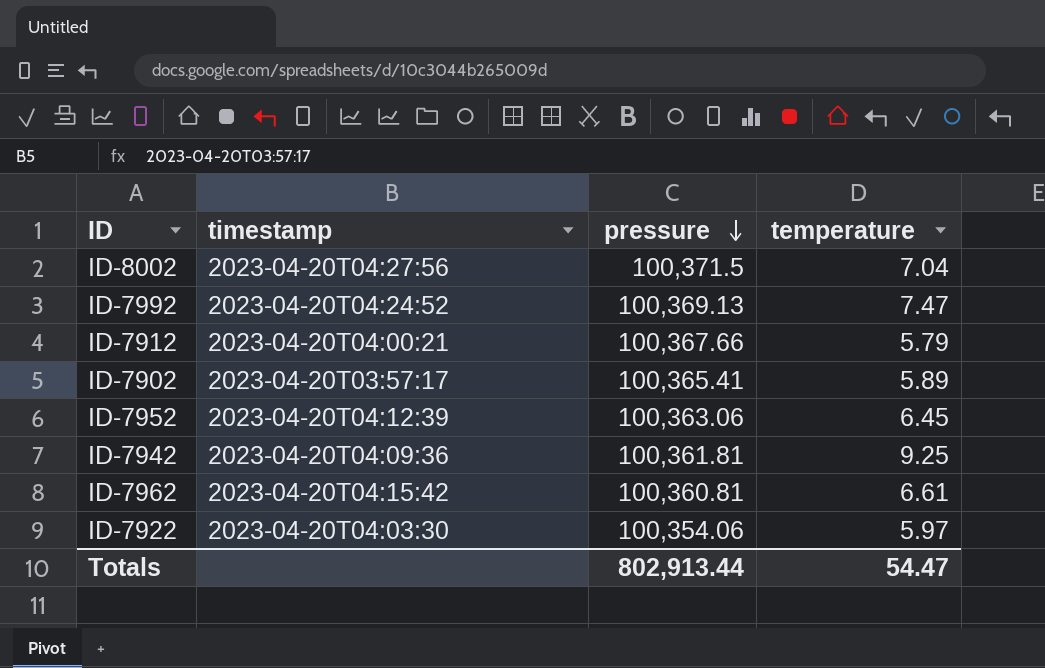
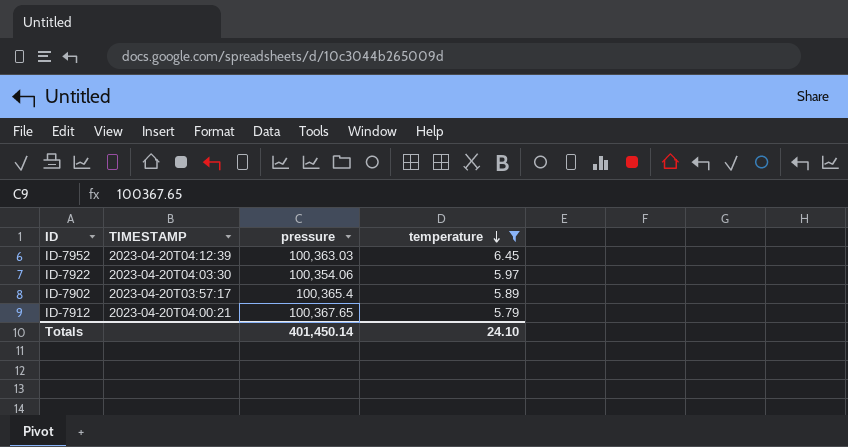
filter: none -> temperature <= 6.45
row order: pressure descending -> temperature descending
column name: timestamp -> TIMESTAMP
ID-7952 | pressure: 100,363.06 -> 100,363.03
ID-7902 | pressure: 100,365.41 -> 100,365.4
ID-7912 | pressure: 100,367.66 -> 100,367.65
Totals | pressure: 802,913.44 -> 401,450.14
Totals | temperature: 54.47 -> 24.10

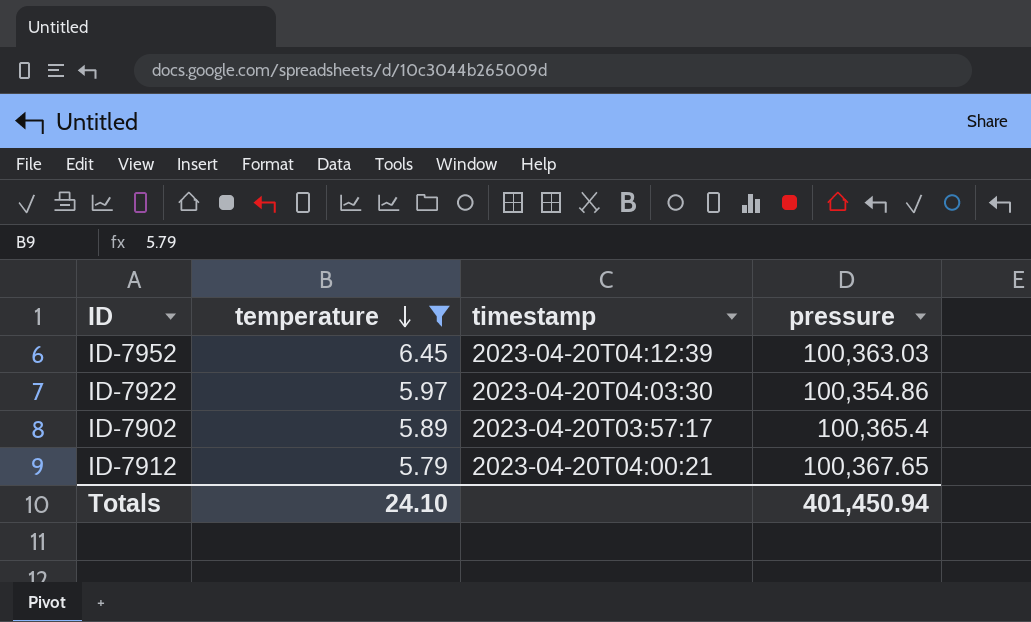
column temperature | position: 4 -> 2
column name: TIMESTAMP -> timestamp
ID-7922 | pressure: 100,354.06 -> 100,354.86
Totals | pressure: 401,450.14 -> 401,450.94

